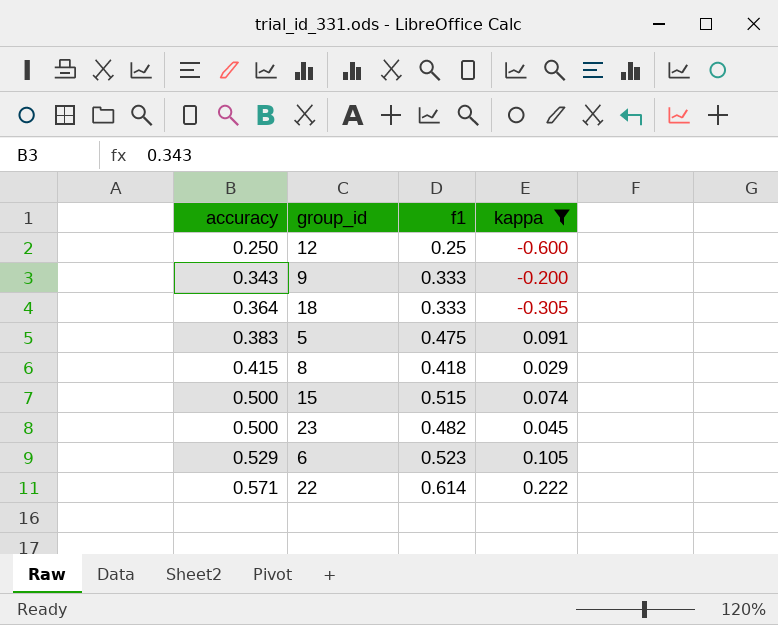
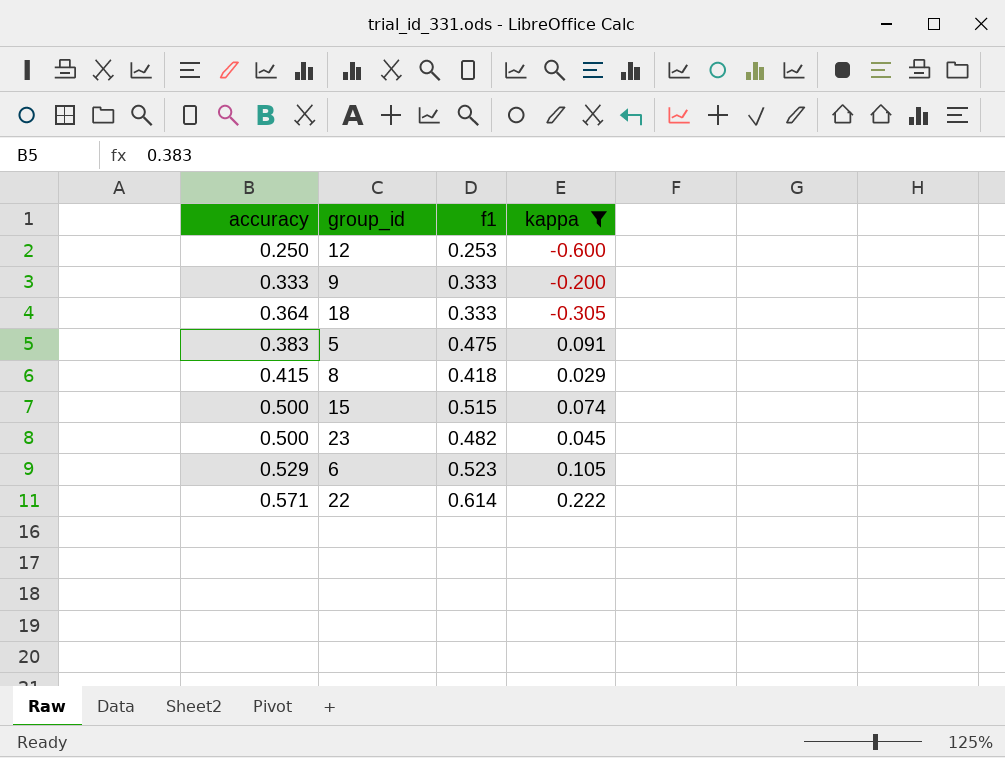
12 | f1: 0.25 -> 0.253
9 | accuracy: 0.343 -> 0.333

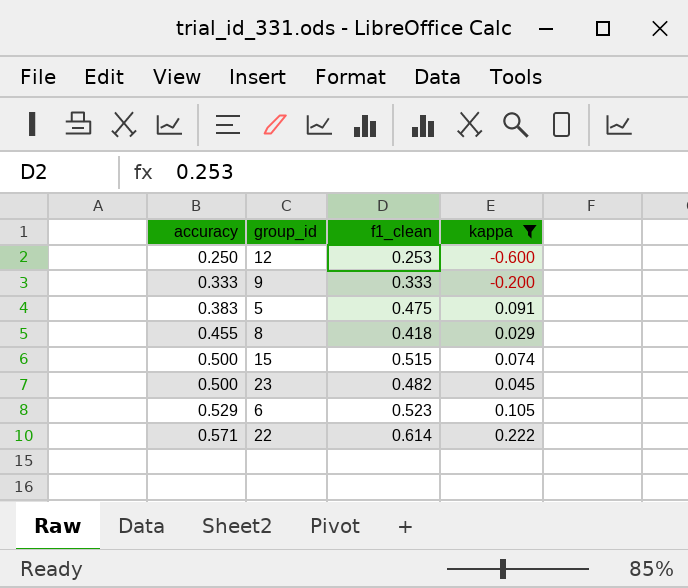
column name: f1 -> f1_clean
row 18: 0.364 | 0.333 | -0.305 -> none
8 | accuracy: 0.415 -> 0.455

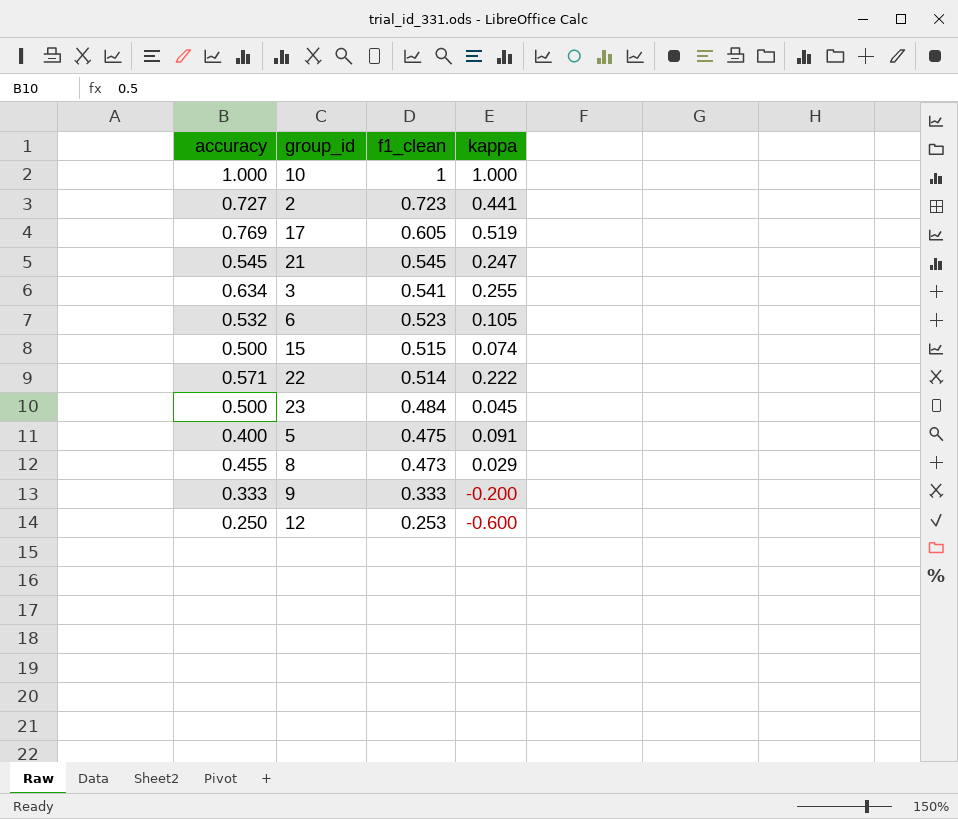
filter: kappa <= 0.222 -> none
row order: accuracy ascending -> f1_clean descending
6 | accuracy: 0.529 -> 0.532
22 | f1_clean: 0.614 -> 0.514
23 | f1_clean: 0.482 -> 0.484
5 | accuracy: 0.383 -> 0.400
8 | f1_clean: 0.418 -> 0.473

